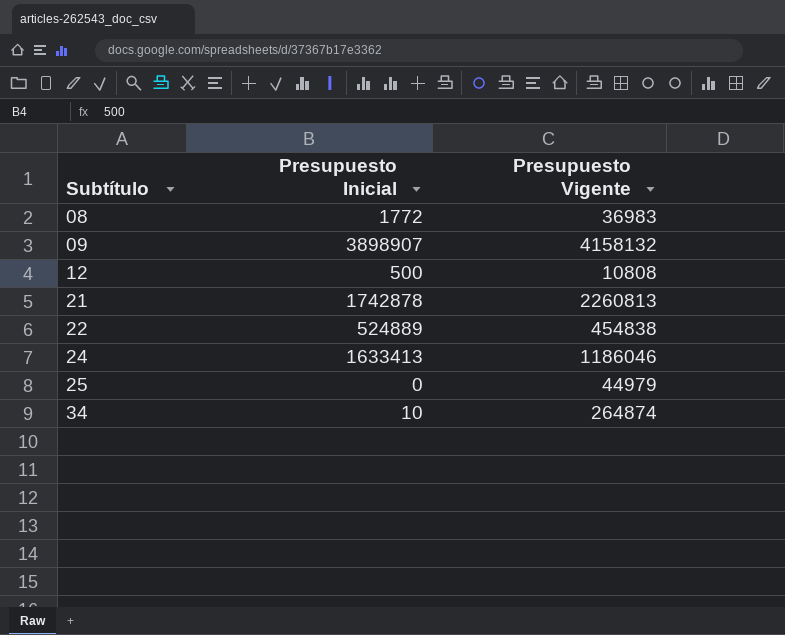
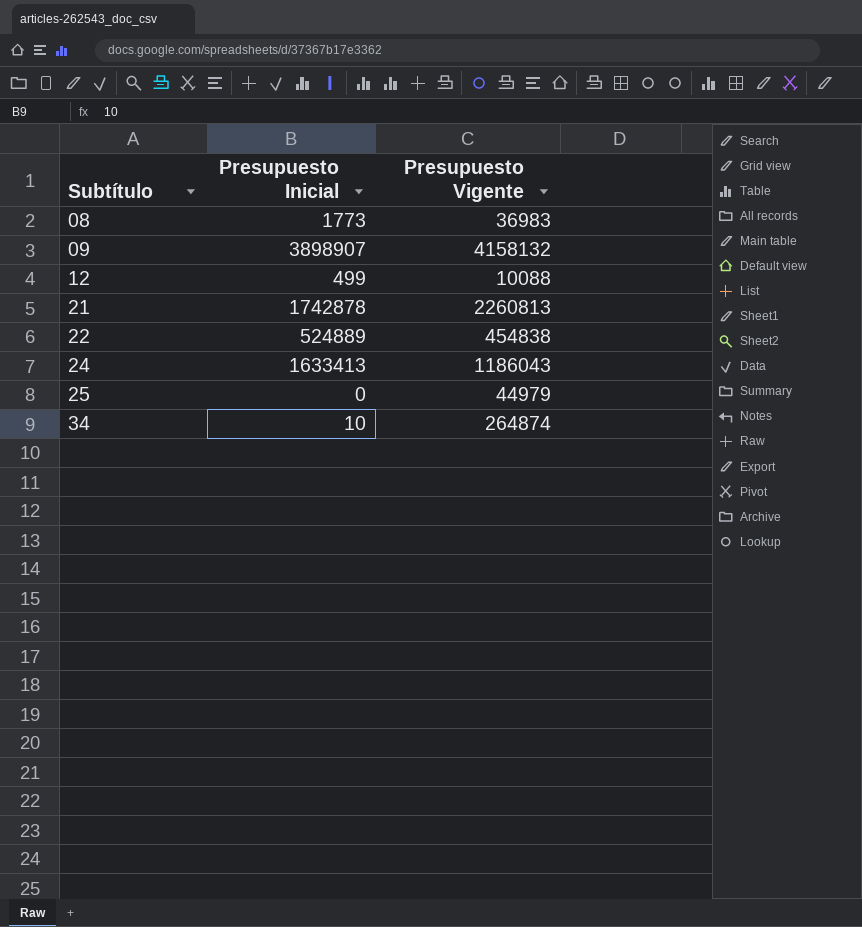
08 | Presupuesto Inicial: 1772 -> 1773
12 | Presupuesto Inicial: 500 -> 499
12 | Presupuesto Vigente: 10808 -> 10088
24 | Presupuesto Vigente: 1186046 -> 1186043

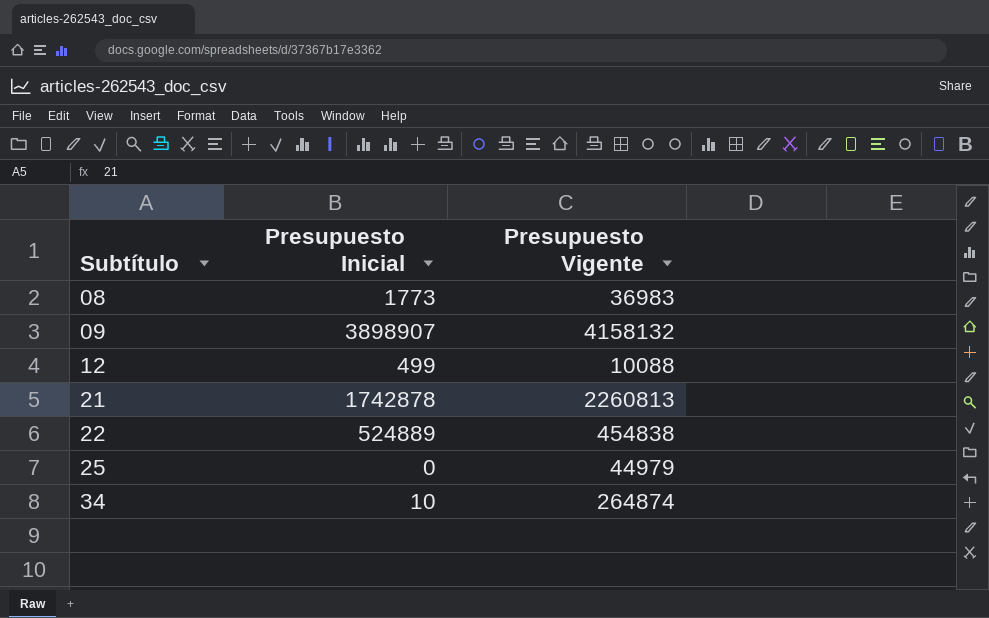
row 24: 1633413 | 1186043 -> none

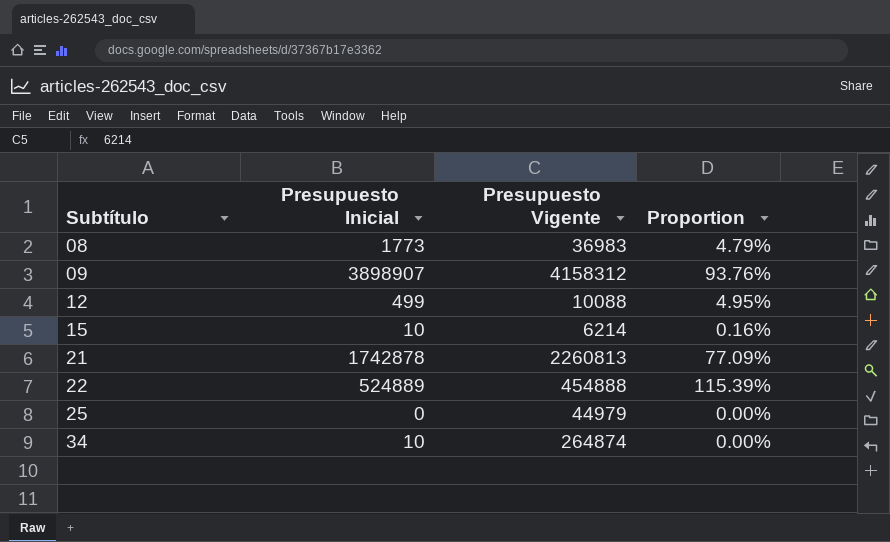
column Proportion | formula: none -> [Presupuesto Inicial] / [Presupuesto Vigente]
09 | Presupuesto Vigente: 4158132 -> 4158312
row 15: none -> 10 | 6214 | 0.16%
22 | Presupuesto Vigente: 454838 -> 454888

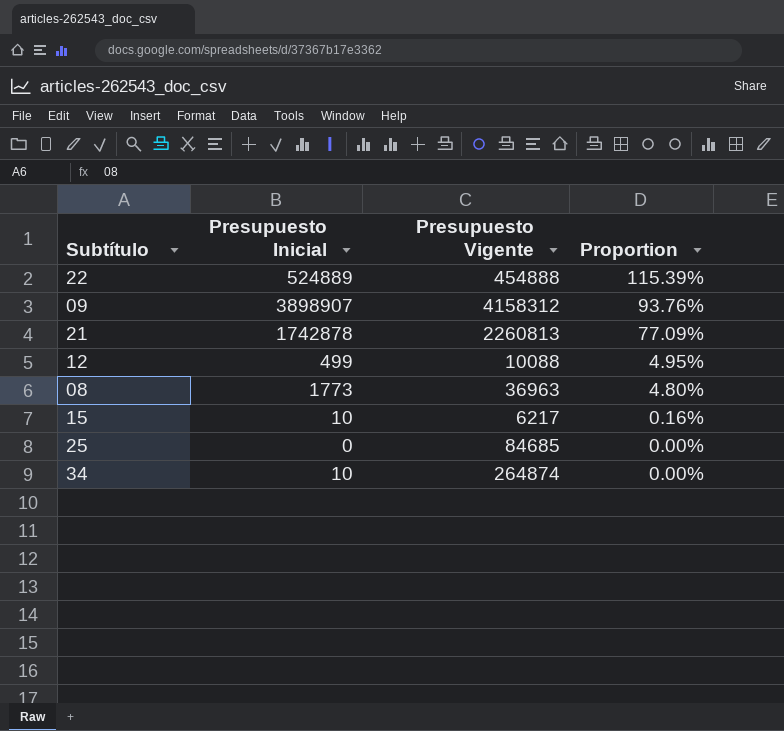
row order: Subtítulo ascending -> Proportion descending
08 | Presupuesto Vigente: 36983 -> 36963
08 | Proportion: 4.79% -> 4.80%
15 | Presupuesto Vigente: 6214 -> 6217
25 | Presupuesto Vigente: 44979 -> 84685

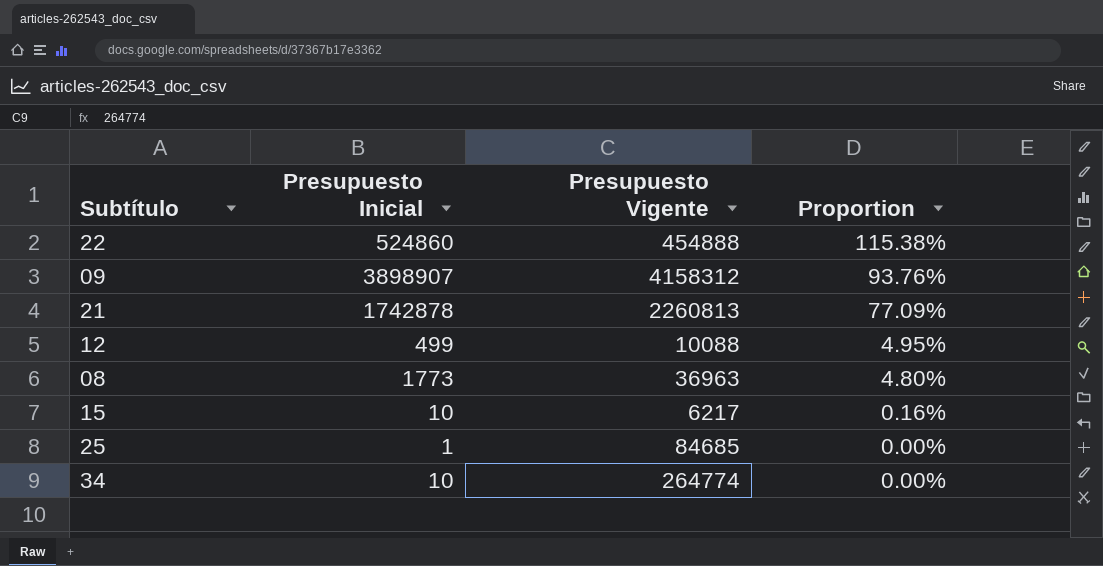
22 | Presupuesto Inicial: 524889 -> 524860
22 | Proportion: 115.39% -> 115.38%
25 | Presupuesto Inicial: 0 -> 1
34 | Presupuesto Vigente: 264874 -> 264774

